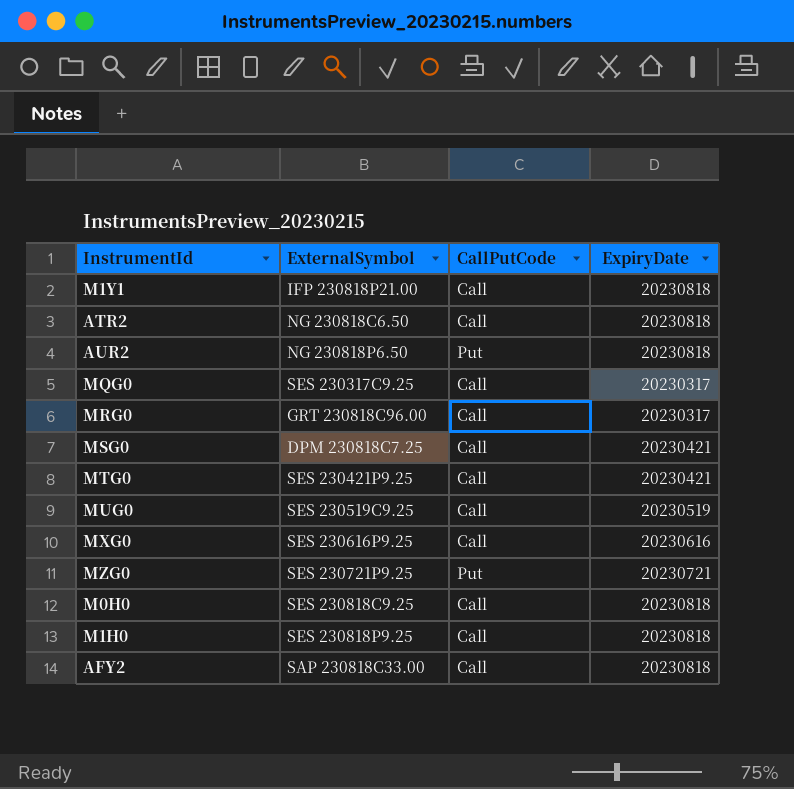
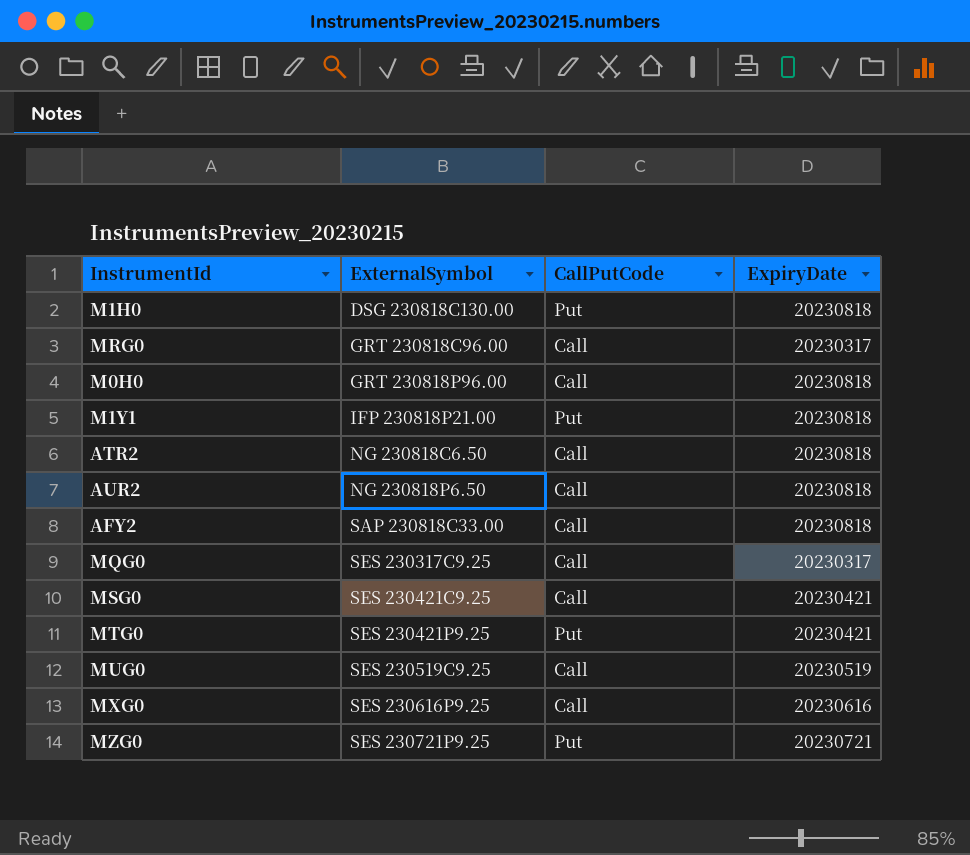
row order: none -> ExternalSymbol ascending
M1H0 | ExternalSymbol: SES 230818P9.25 -> DSG 230818C130.00
M1H0 | CallPutCode: Call -> Put
M0H0 | ExternalSymbol: SES 230818C9.25 -> GRT 230818P96.00
M1Y1 | CallPutCode: Call -> Put
AUR2 | CallPutCode: Put -> Call
MSG0 | ExternalSymbol: DPM 230818C7.25 -> SES 230421C9.25
MTG0 | CallPutCode: Call -> Put

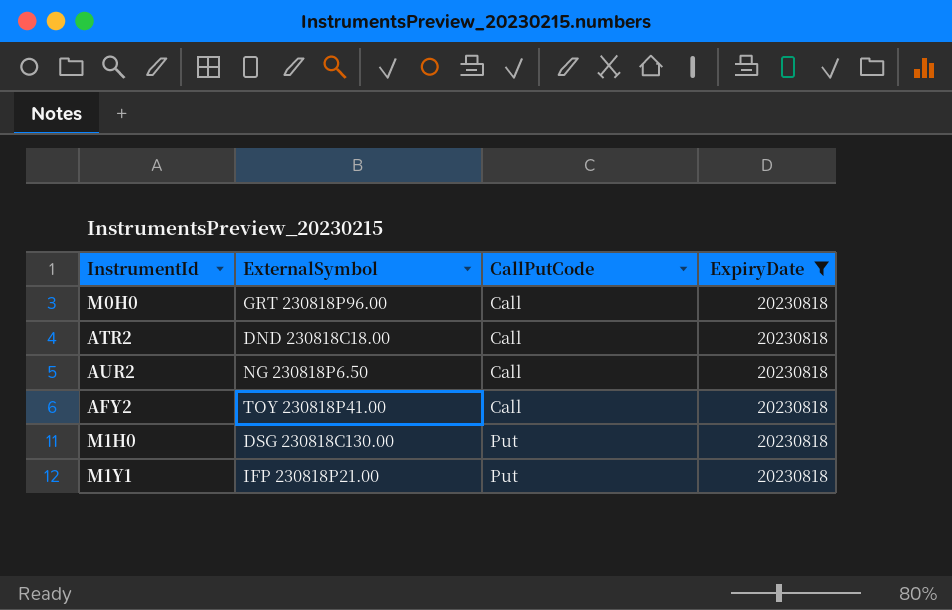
filter: none -> ExpiryDate = 20230818
row order: ExternalSymbol ascending -> CallPutCode ascending
ATR2 | ExternalSymbol: NG 230818C6.50 -> DND 230818C18.00
AFY2 | ExternalSymbol: SAP 230818C33.00 -> TOY 230818P41.00

